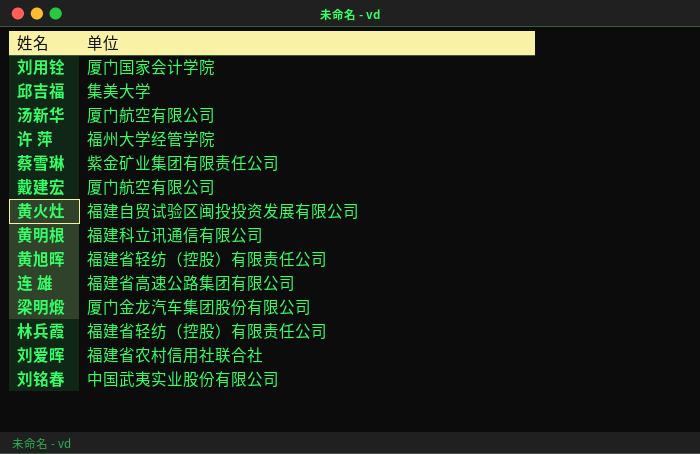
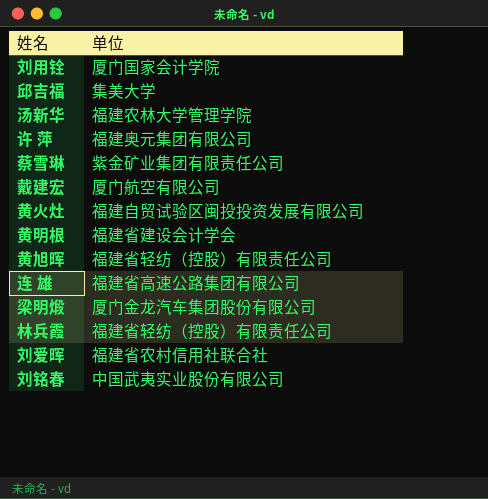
汤新华 | 单位: 厦门航空有限公司 -> 福建农林大学管理学院
许 萍 | 单位: 福州大学经管学院 -> 福建奥元集团有限公司
黄明根 | 单位: 福建科立讯通信有限公司 -> 福建省建设会计学会

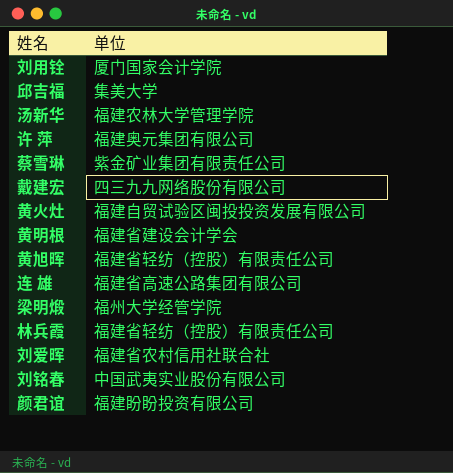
戴建宏 | 单位: 厦门航空有限公司 -> 四三九九网络股份有限公司
梁明煅 | 单位: 厦门金龙汽车集团股份有限公司 -> 福州大学经管学院
row 颜君谊: none -> 福建盼盼投资有限公司

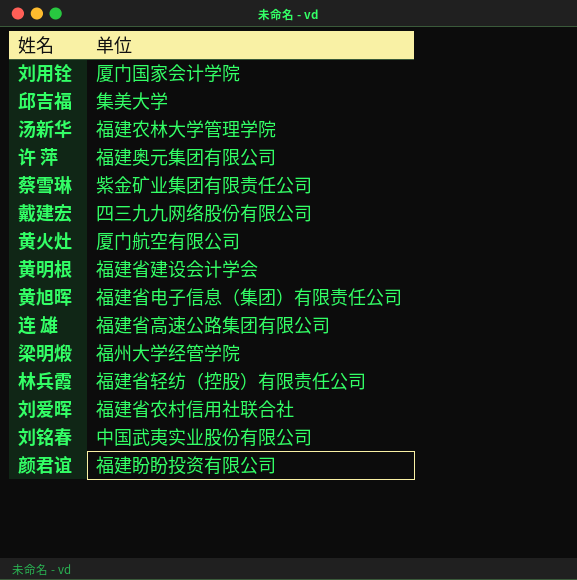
黄火灶 | 单位: 福建自贸试验区闽投投资发展有限公司 -> 厦门航空有限公司
黄旭晖 | 单位: 福建省轻纺（控股）有限责任公司 -> 福建省电子信息（集团）有限责任公司

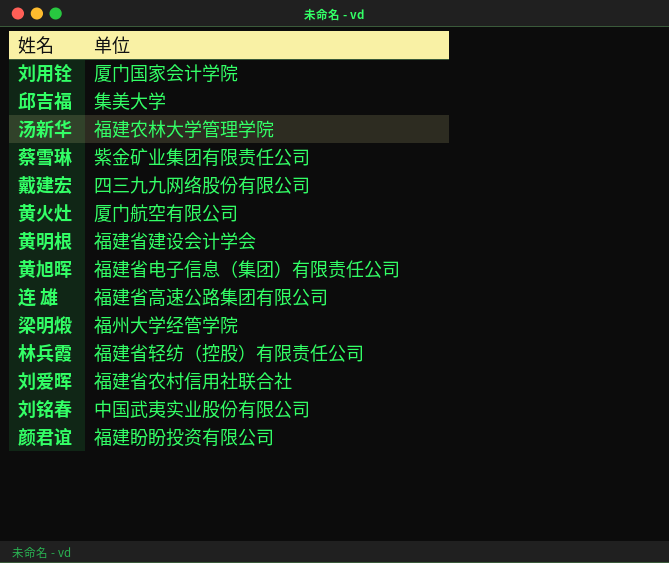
row 许 萍: 福建奥元集团有限公司 -> none

